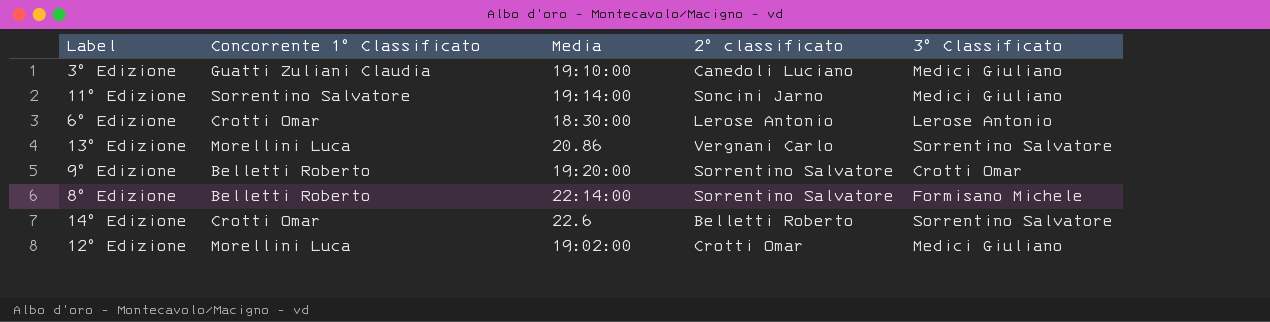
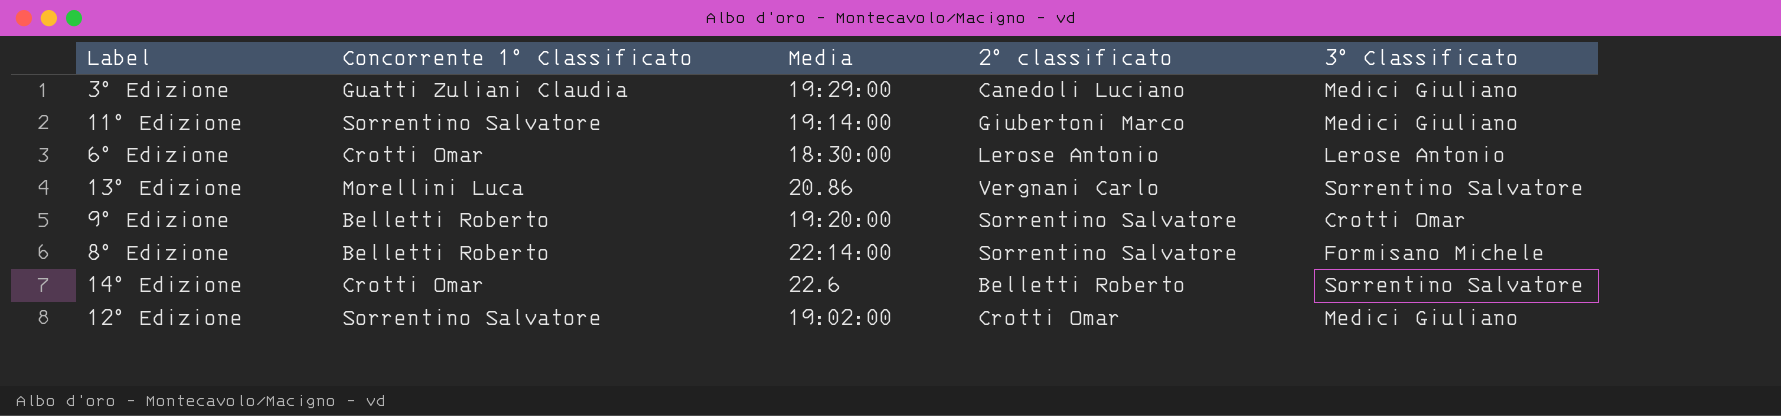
3° Edizione | Media: 19:10:00 -> 19:29:00
11° Edizione | 2° classificato: Soncini Jarno -> Giubertoni Marco
12° Edizione | Concorrente 1° Classificato: Morellini Luca -> Sorrentino Salvatore

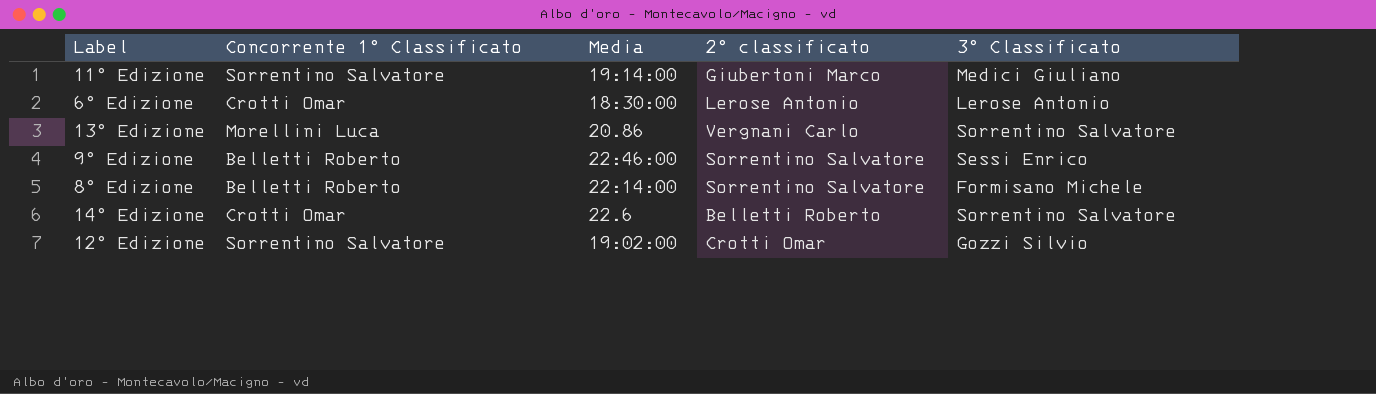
row 3° Edizione: Guatti Zuliani Claudia | 19:29:00 | Canedoli Luciano | Medici Giuliano -> none
9° Edizione | Media: 19:20:00 -> 22:46:00
9° Edizione | 3° Classificato: Crotti Omar -> Sessi Enrico
12° Edizione | 3° Classificato: Medici Giuliano -> Gozzi Silvio

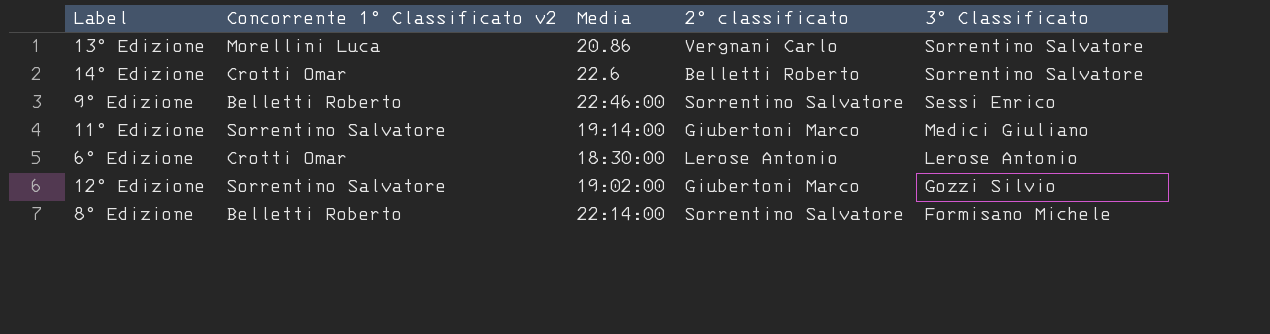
row order: none -> 3° Classificato descending
column name: Concorrente 1° Classificato -> Concorrente 1° Classificato v2
12° Edizione | 2° classificato: Crotti Omar -> Giubertoni Marco

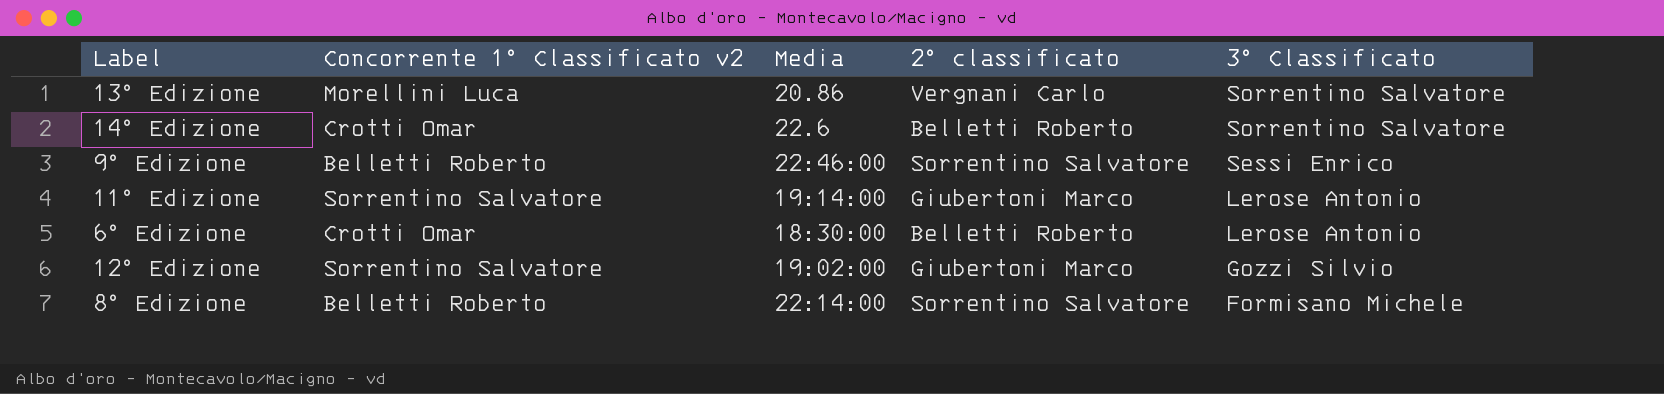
11° Edizione | 3° Classificato: Medici Giuliano -> Lerose Antonio
6° Edizione | 2° classificato: Lerose Antonio -> Belletti Roberto

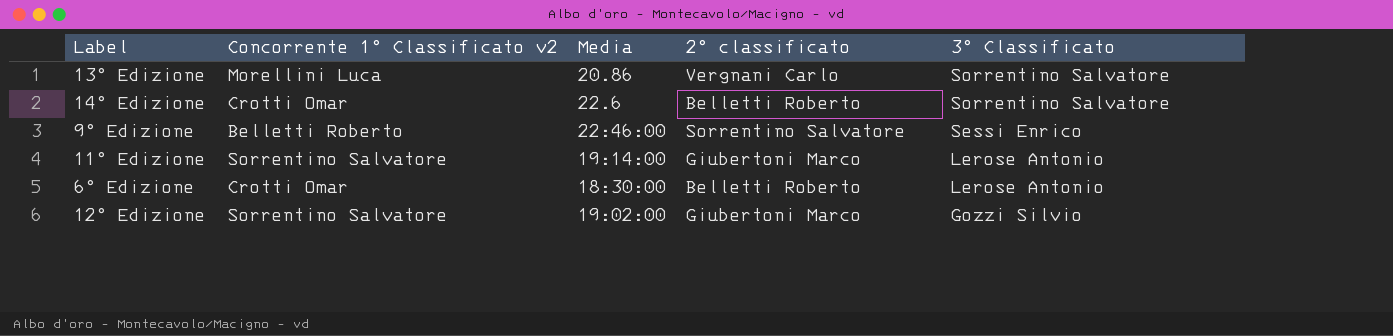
row 8° Edizione: Belletti Roberto | 22:14:00 | Sorrentino Salvatore | Formisano Michele -> none

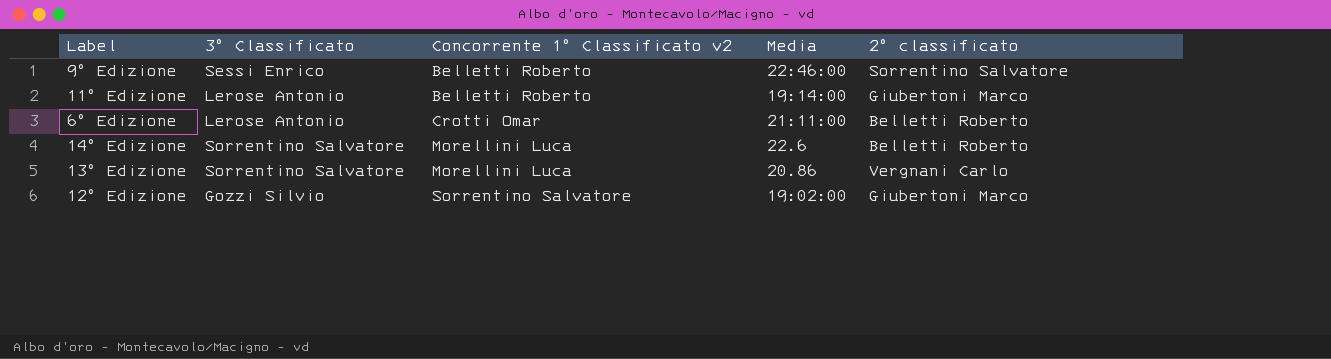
row order: 3° Classificato descending -> Concorrente 1° Classificato v2 ascending
column 3° Classificato | position: 5 -> 2
11° Edizione | Concorrente 1° Classificato v2: Sorrentino Salvatore -> Belletti Roberto
6° Edizione | Media: 18:30:00 -> 21:11:00
14° Edizione | Concorrente 1° Classificato v2: Crotti Omar -> Morellini Luca

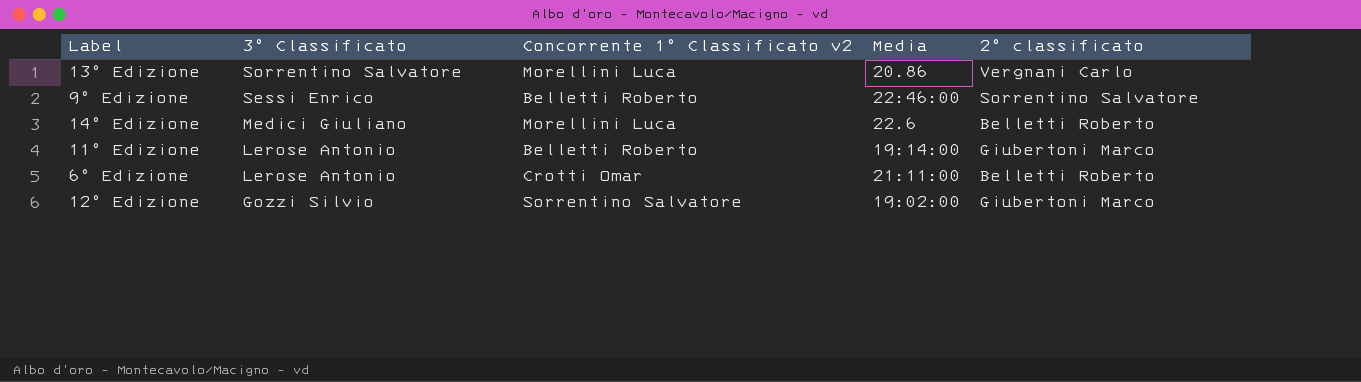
row order: Concorrente 1° Classificato v2 ascending -> 3° Classificato descending
14° Edizione | 3° Classificato: Sorrentino Salvatore -> Medici Giuliano

